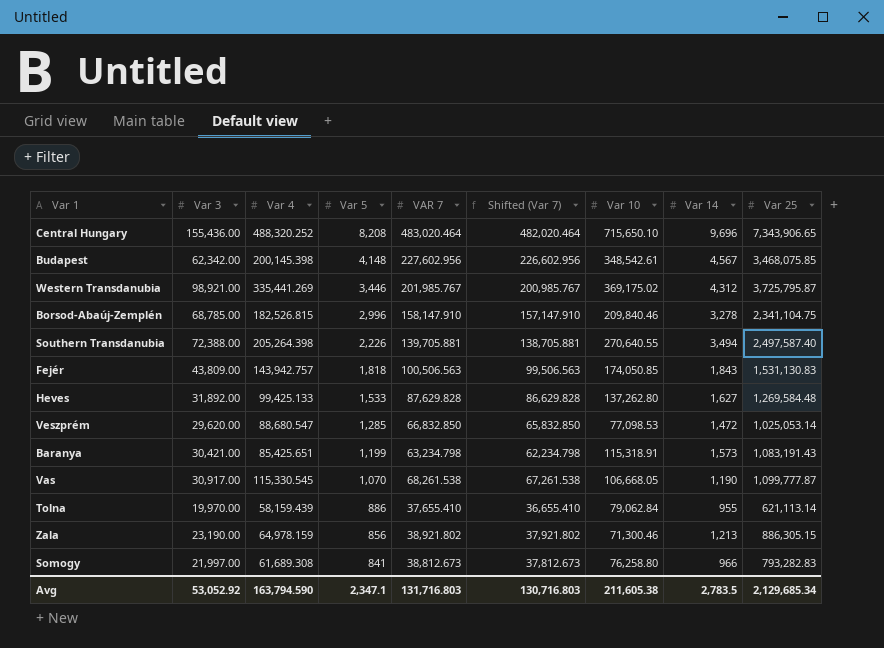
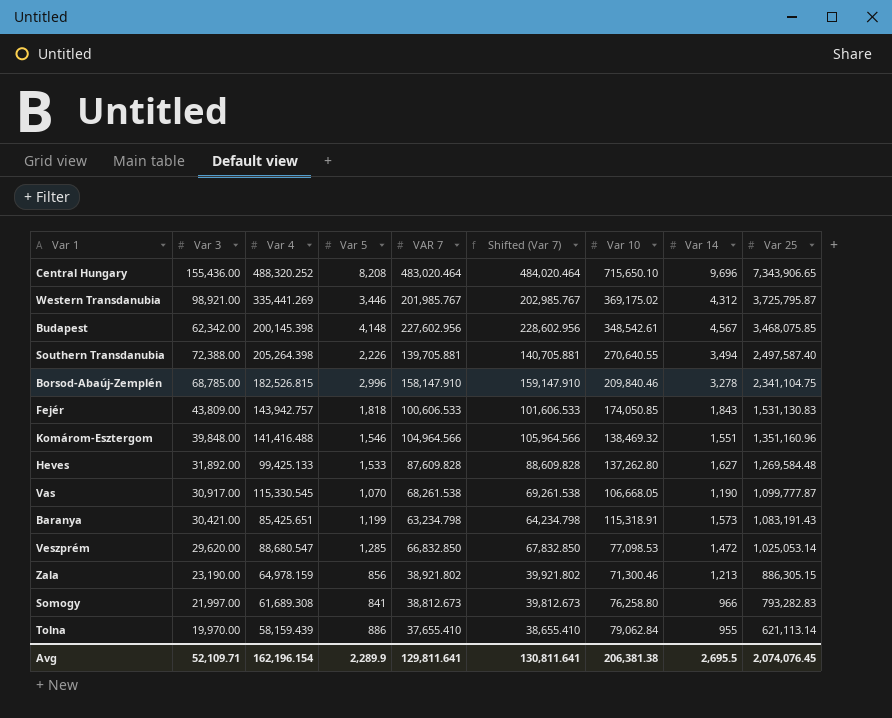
row order: Var 5 descending -> Var 25 descending
column Shifted (Var 7) | formula: [VAR 7] - 1000 -> [VAR 7] + 1000
Fejér | VAR 7: 100,506.563 -> 100,606.533
row Komárom-Esztergom: none -> 39,848.00 | 141,416.488 | 1,546 | 104,964.566 | 105,964.566 | 138,469.32 | 1,551 | 1,351,160.96
Heves | VAR 7: 87,629.828 -> 87,609.828
Avg | Var 3: 53,052.92 -> 52,109.71
Avg | Var 4: 163,794.590 -> 162,196.154
Avg | Var 5: 2,347.1 -> 2,289.9
Avg | VAR 7: 131,716.803 -> 129,811.641
Avg | Shifted (Var 7): 130,716.803 -> 130,811.641
Avg | Var 10: 211,605.38 -> 206,381.38
Avg | Var 14: 2,783.5 -> 2,695.5
Avg | Var 25: 2,129,685.34 -> 2,074,076.45

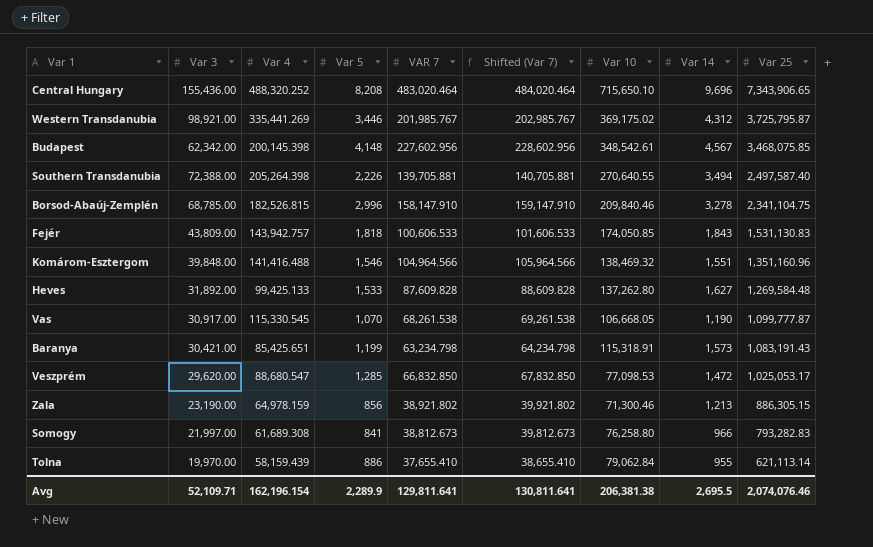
Veszprém | Var 25: 1,025,053.14 -> 1,025,053.17
Avg | Var 25: 2,074,076.45 -> 2,074,076.46

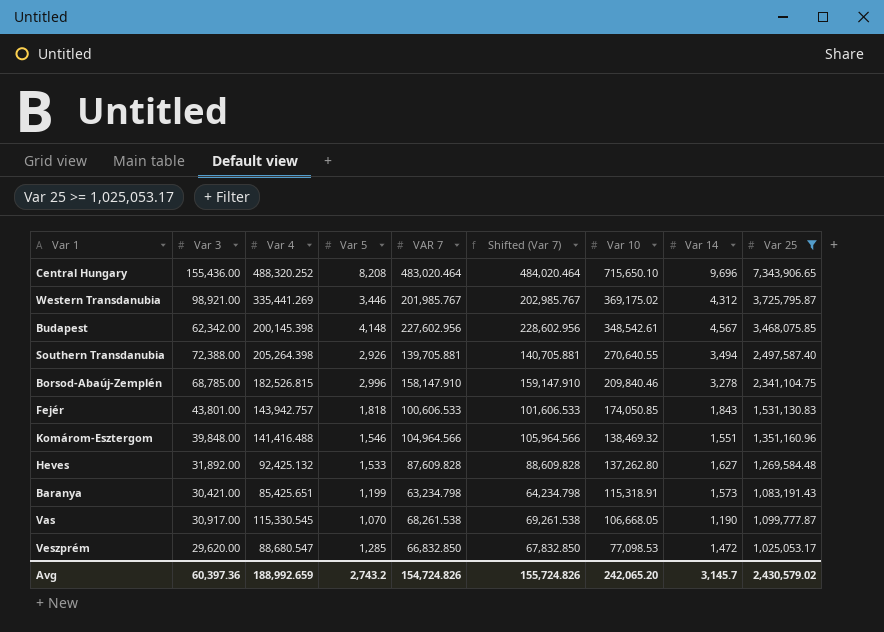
filter: none -> Var 25 >= 1,025,053.17
row order: Var 25 descending -> Var 10 descending
Southern Transdanubia | Var 5: 2,226 -> 2,926
Fejér | Var 3: 43,809.00 -> 43,801.00
Heves | Var 4: 99,425.133 -> 92,425.132
Avg | Var 3: 52,109.71 -> 60,397.36
Avg | Var 4: 162,196.154 -> 188,992.659
Avg | Var 5: 2,289.9 -> 2,743.2
Avg | VAR 7: 129,811.641 -> 154,724.826
Avg | Shifted (Var 7): 130,811.641 -> 155,724.826
Avg | Var 10: 206,381.38 -> 242,065.20
Avg | Var 14: 2,695.5 -> 3,145.7
Avg | Var 25: 2,074,076.46 -> 2,430,579.02

